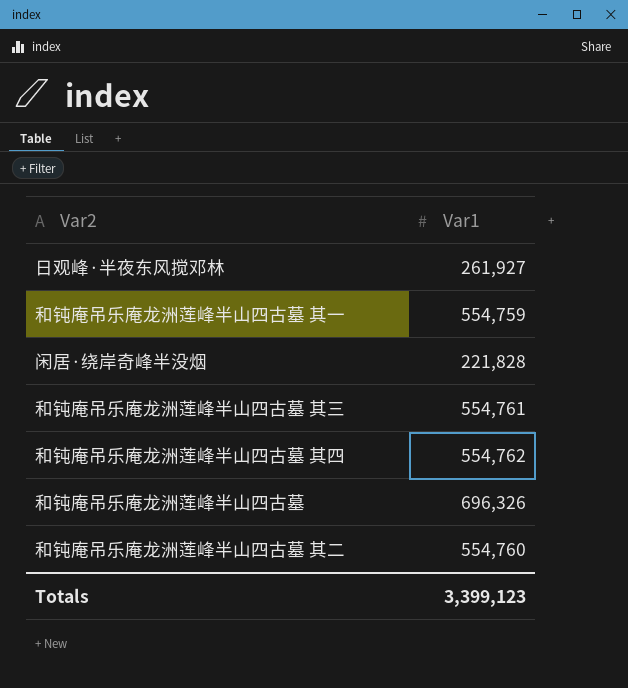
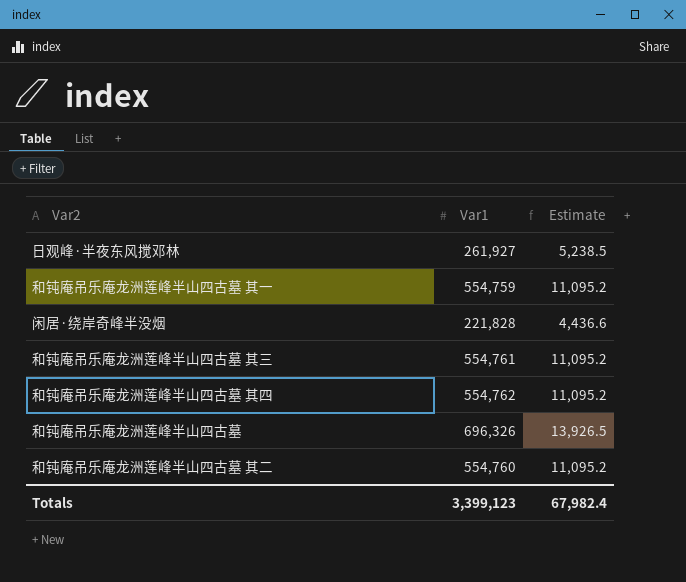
column Estimate | formula: none -> [Var1] * 0.02

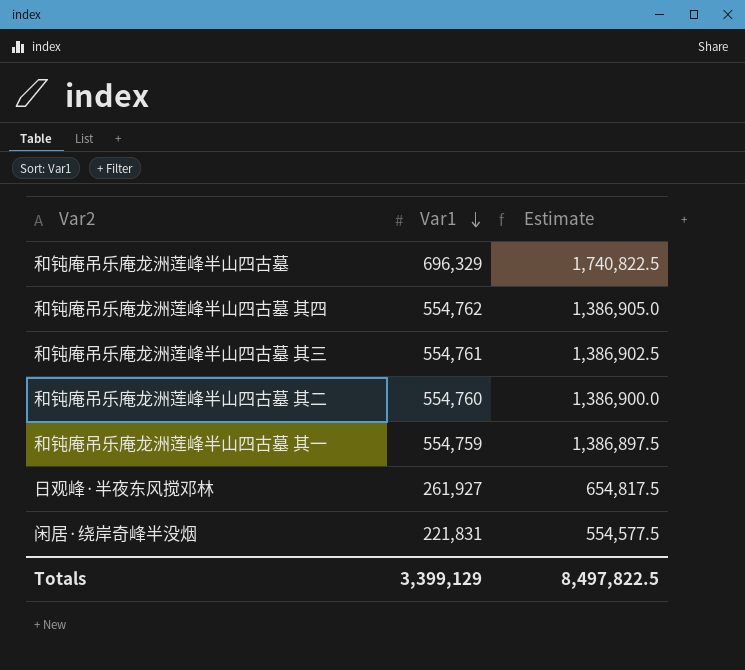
row order: none -> Var1 descending
column Estimate | formula: [Var1] * 0.02 -> [Var1] * 2.5
和钝庵吊乐庵龙洲莲峰半山四古墓 | Var1: 696,326 -> 696,329
闲居·绕岸奇峰半没烟 | Var1: 221,828 -> 221,831
Totals | Var1: 3,399,123 -> 3,399,129
Totals | Estimate: 67,982.4 -> 8,497,822.5

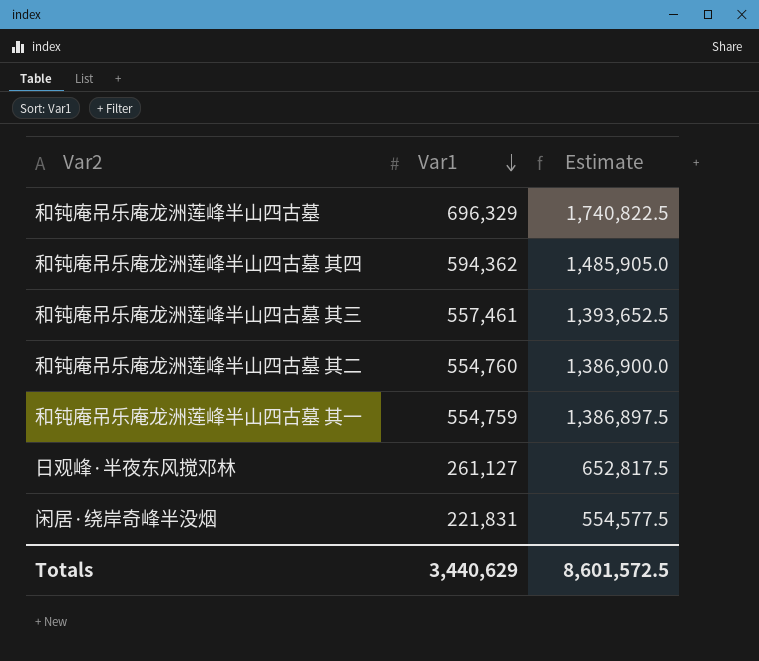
和钝庵吊乐庵龙洲莲峰半山四古墓 其四 | Var1: 554,762 -> 594,362
和钝庵吊乐庵龙洲莲峰半山四古墓 其四 | Estimate: 1,386,905.0 -> 1,485,905.0
和钝庵吊乐庵龙洲莲峰半山四古墓 其三 | Var1: 554,761 -> 557,461
和钝庵吊乐庵龙洲莲峰半山四古墓 其三 | Estimate: 1,386,902.5 -> 1,393,652.5
日观峰·半夜东风搅邓林 | Var1: 261,927 -> 261,127
日观峰·半夜东风搅邓林 | Estimate: 654,817.5 -> 652,817.5
Totals | Var1: 3,399,129 -> 3,440,629
Totals | Estimate: 8,497,822.5 -> 8,601,572.5

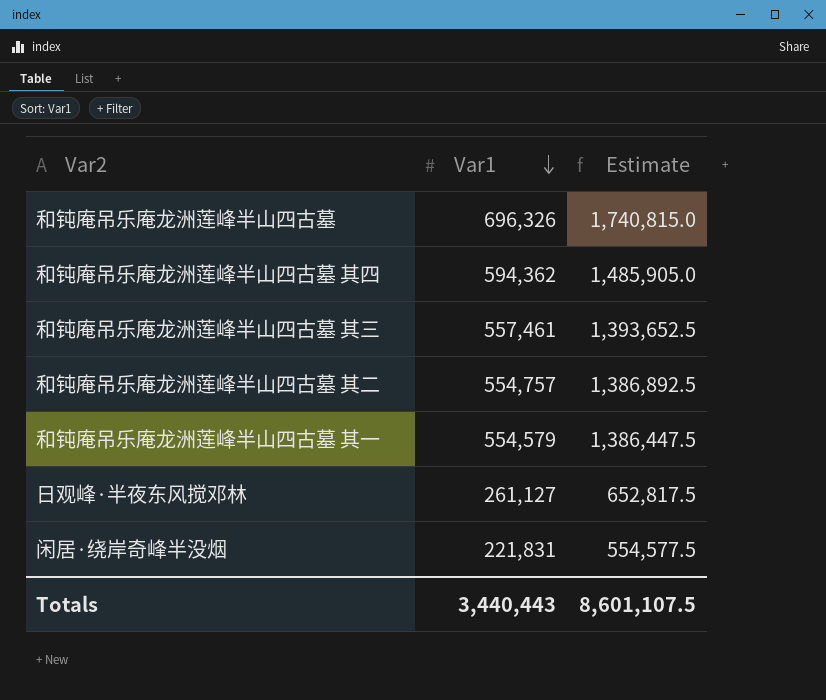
和钝庵吊乐庵龙洲莲峰半山四古墓 | Var1: 696,329 -> 696,326
和钝庵吊乐庵龙洲莲峰半山四古墓 | Estimate: 1,740,822.5 -> 1,740,815.0
和钝庵吊乐庵龙洲莲峰半山四古墓 其二 | Var1: 554,760 -> 554,757
和钝庵吊乐庵龙洲莲峰半山四古墓 其二 | Estimate: 1,386,900.0 -> 1,386,892.5
和钝庵吊乐庵龙洲莲峰半山四古墓 其一 | Var1: 554,759 -> 554,579
和钝庵吊乐庵龙洲莲峰半山四古墓 其一 | Estimate: 1,386,897.5 -> 1,386,447.5
Totals | Var1: 3,440,629 -> 3,440,443
Totals | Estimate: 8,601,572.5 -> 8,601,107.5

